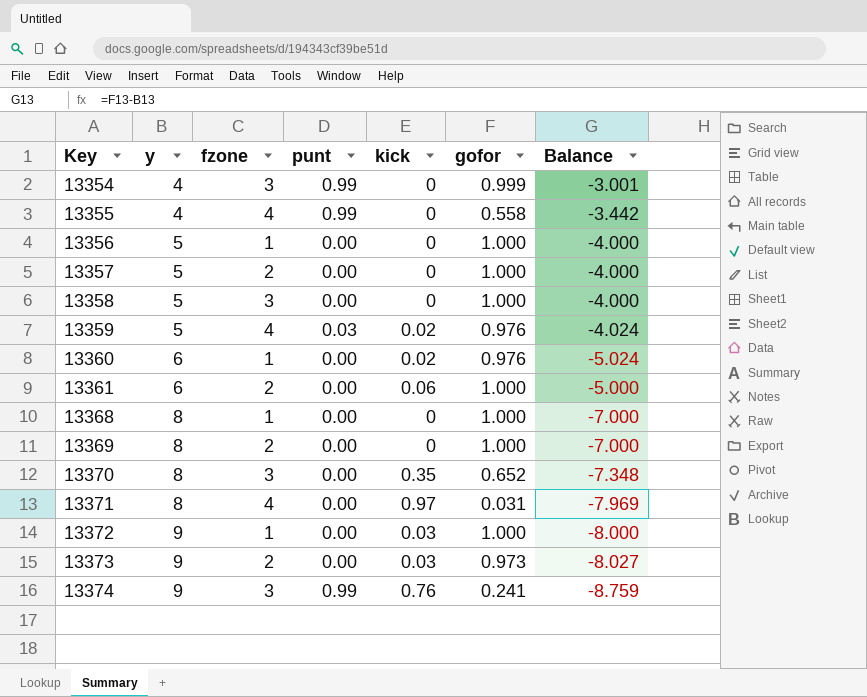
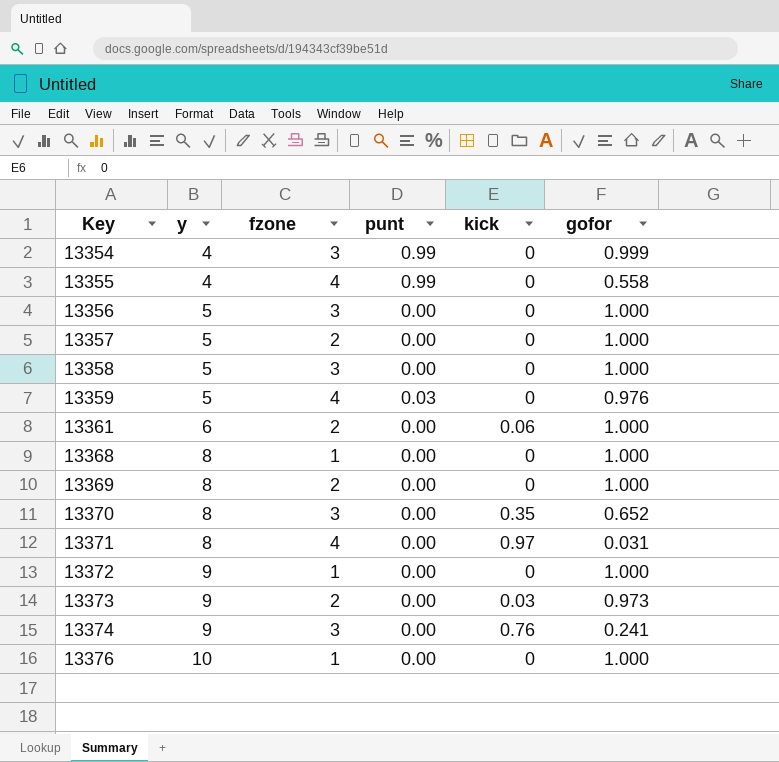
column Balance | formula: [gofor] - [y] -> none
row 13360: 6 | 1 | 0.00 | 0.02 | 0.976 | -5.024 -> none
13356 | fzone: 1 -> 3
13359 | kick: 0.02 -> 0
13372 | kick: 0.03 -> 0
13374 | punt: 0.99 -> 0.00
row 13376: none -> 10 | 1 | 0.00 | 0 | 1.000

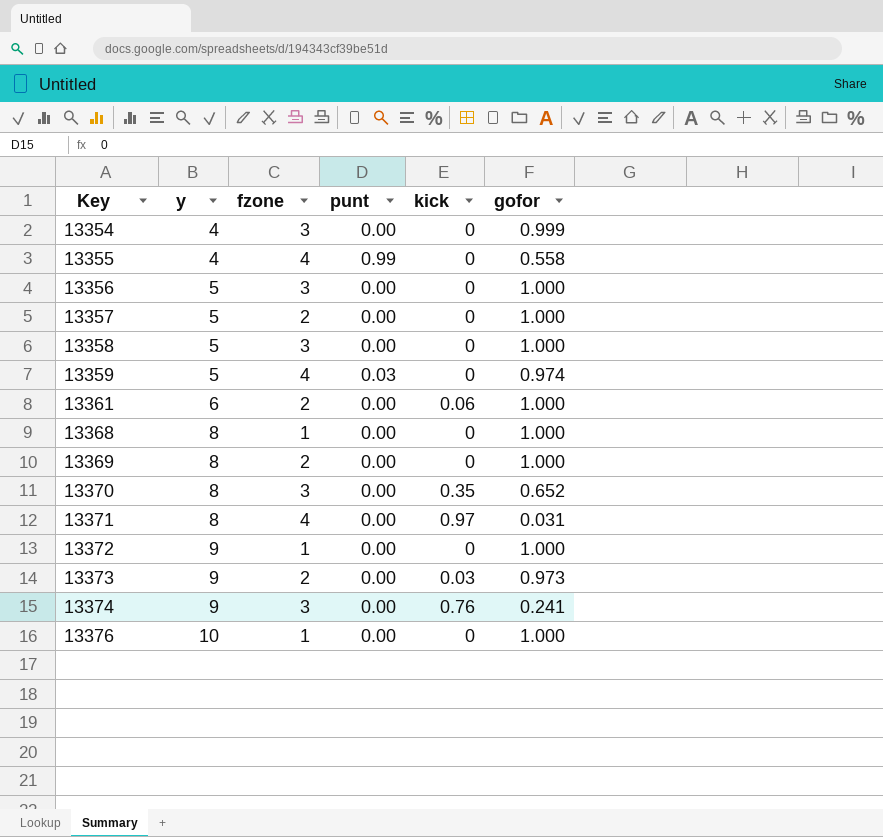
13354 | punt: 0.99 -> 0.00
13359 | gofor: 0.976 -> 0.974

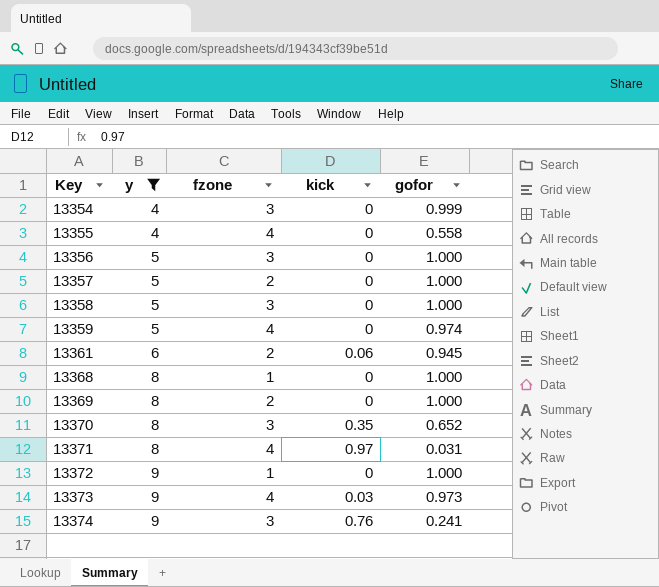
filter: none -> y != 10
column punt | position: 4 -> none
13361 | gofor: 1.000 -> 0.945
13373 | fzone: 2 -> 4

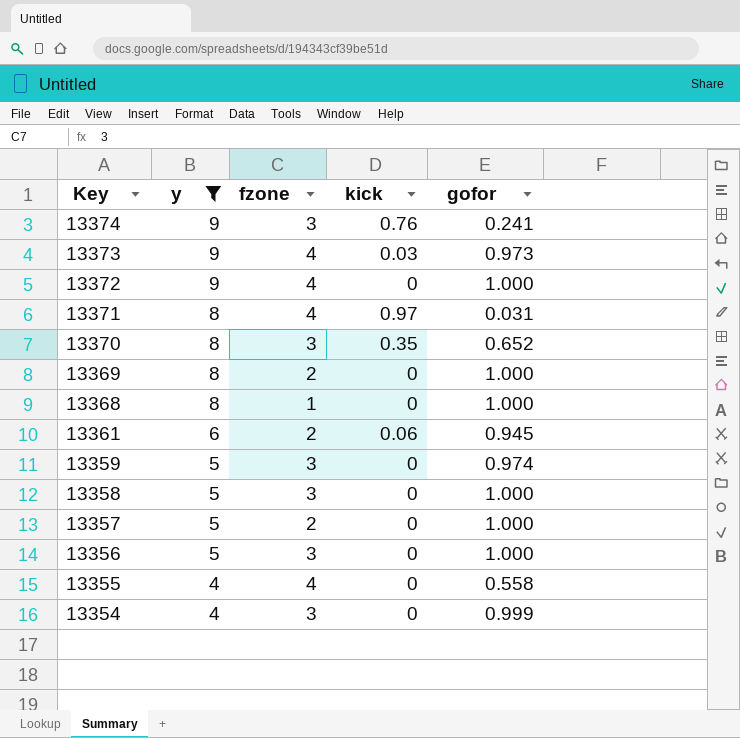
row order: Key ascending -> Key descending
13372 | fzone: 1 -> 4
13359 | fzone: 4 -> 3

